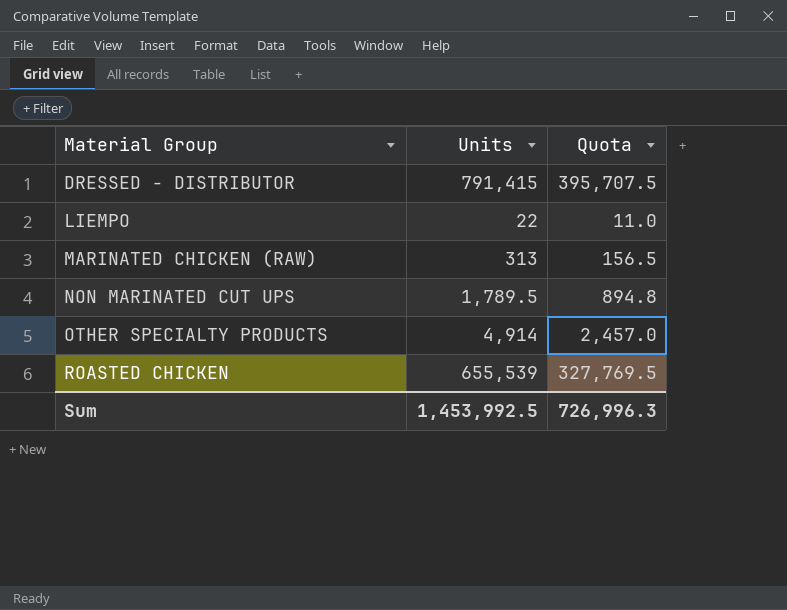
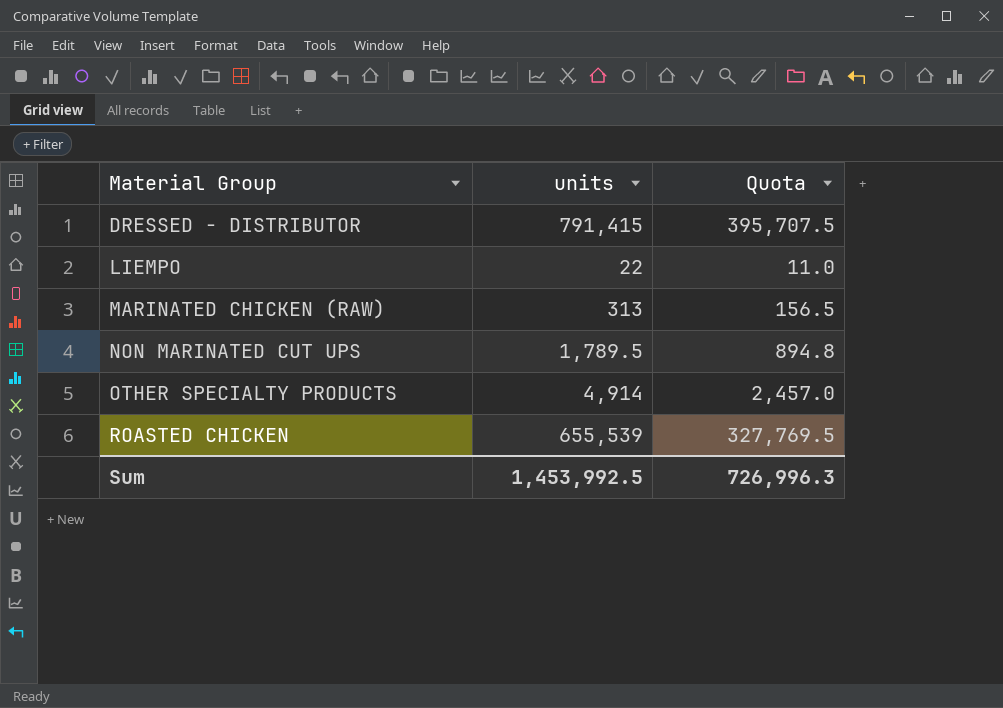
column name: Units -> units

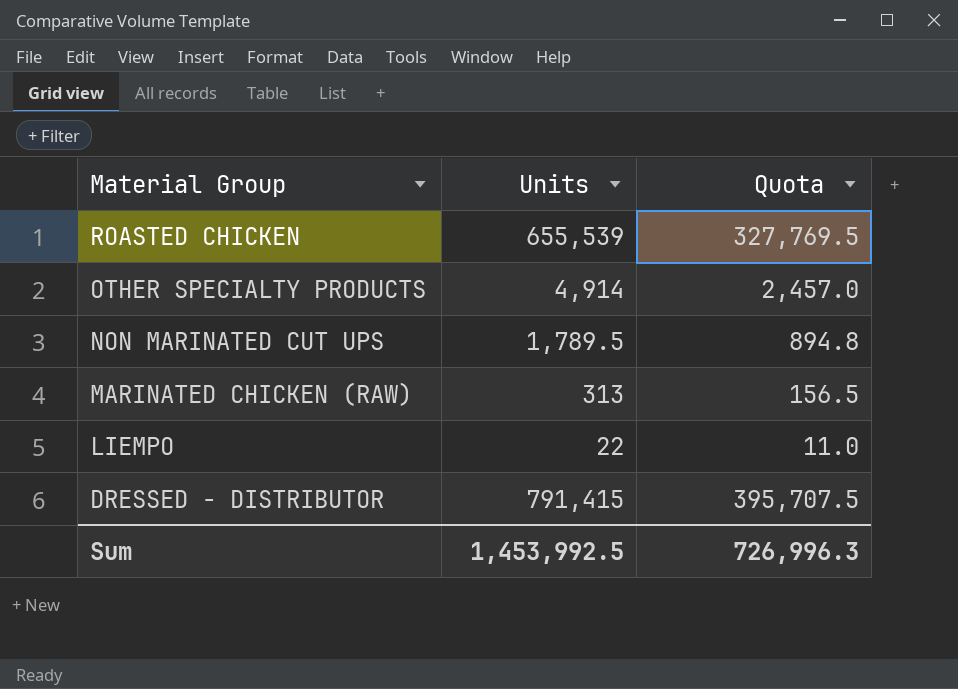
row order: Material Group ascending -> Material Group descending
column name: units -> Units

